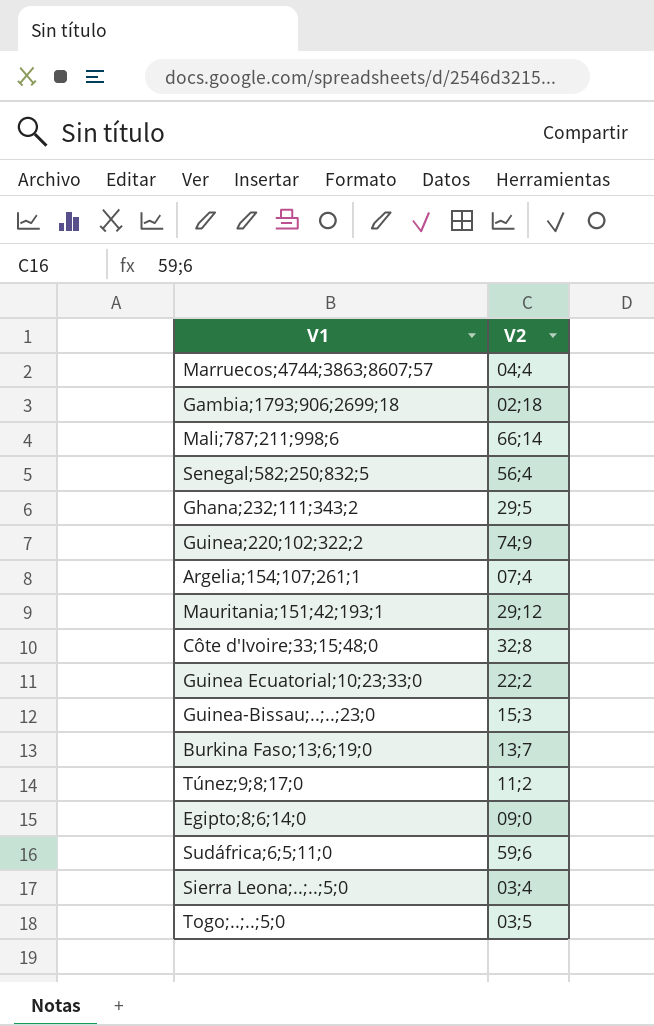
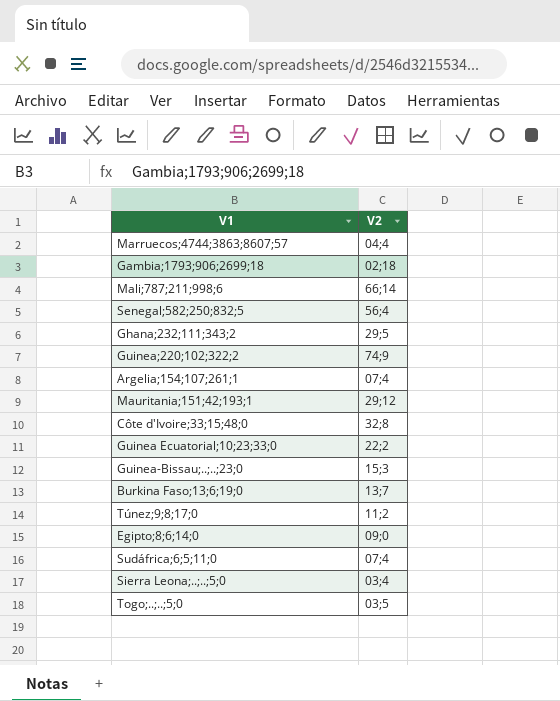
Sudáfrica;6;5;11;0 | V2: 59;6 -> 07;4

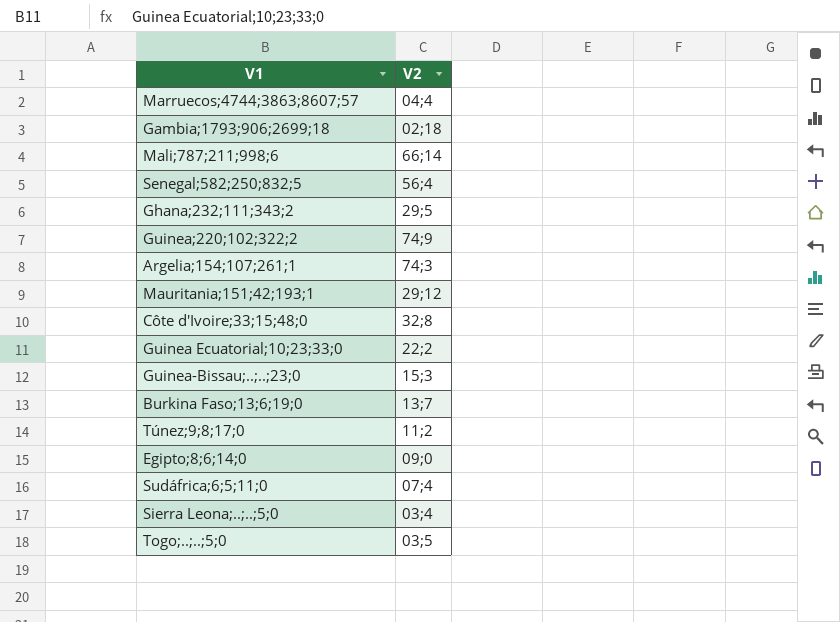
Argelia;154;107;261;1 | V2: 07;4 -> 74;3

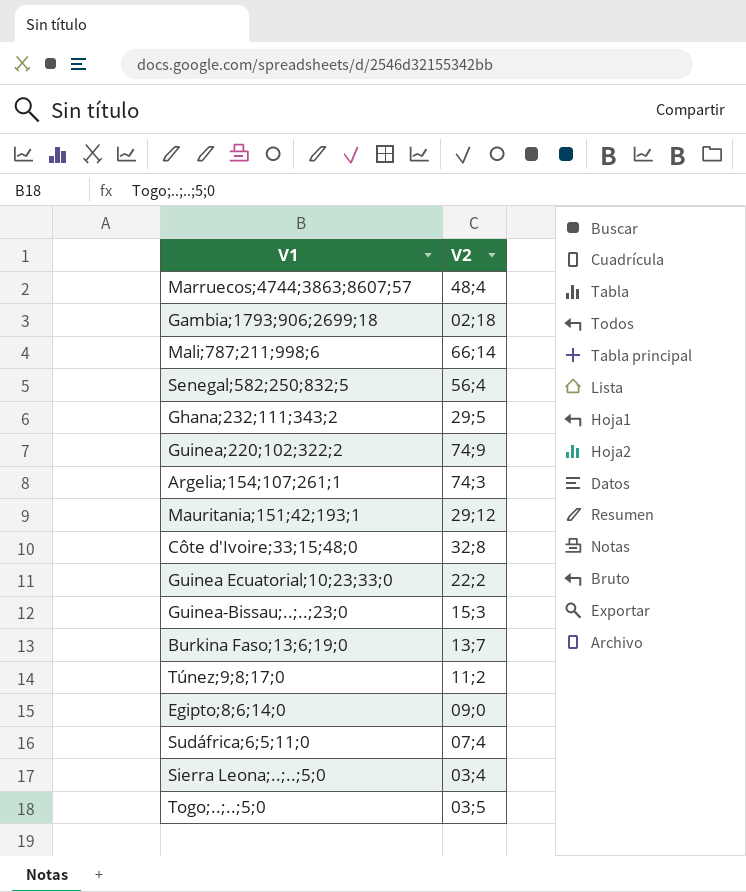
Marruecos;4744;3863;8607;57 | V2: 04;4 -> 48;4

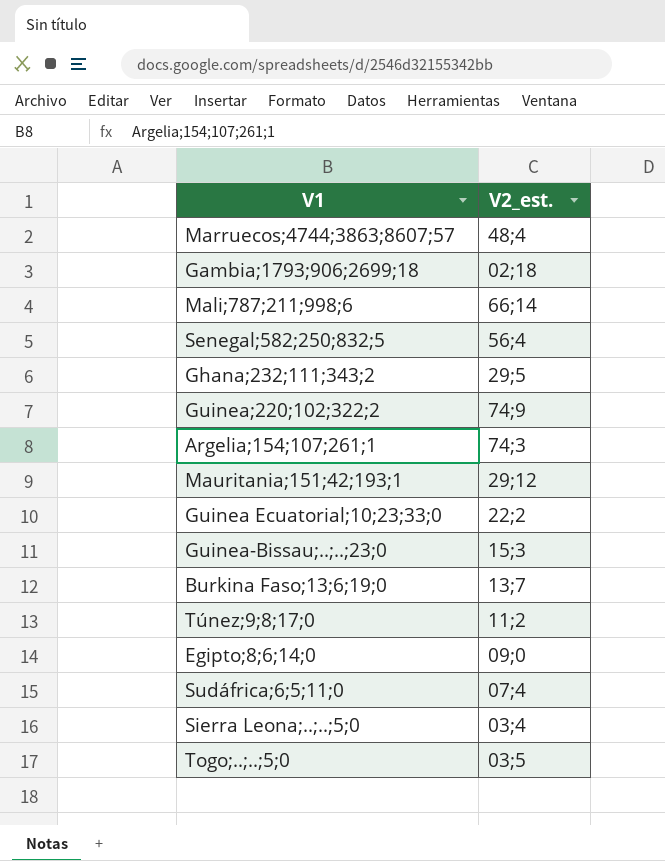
column name: V2 -> V2_est.
row Côte d'Ivoire;33;15;48;0: 32;8 -> none

